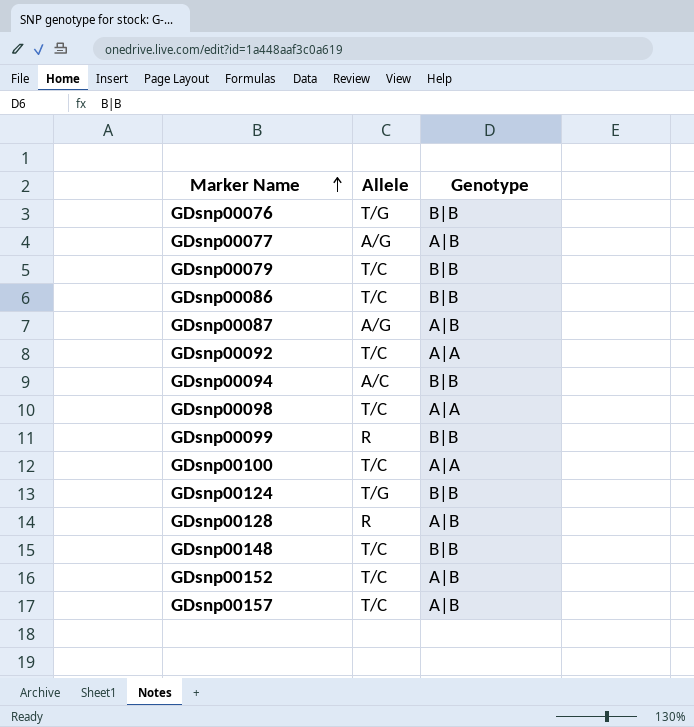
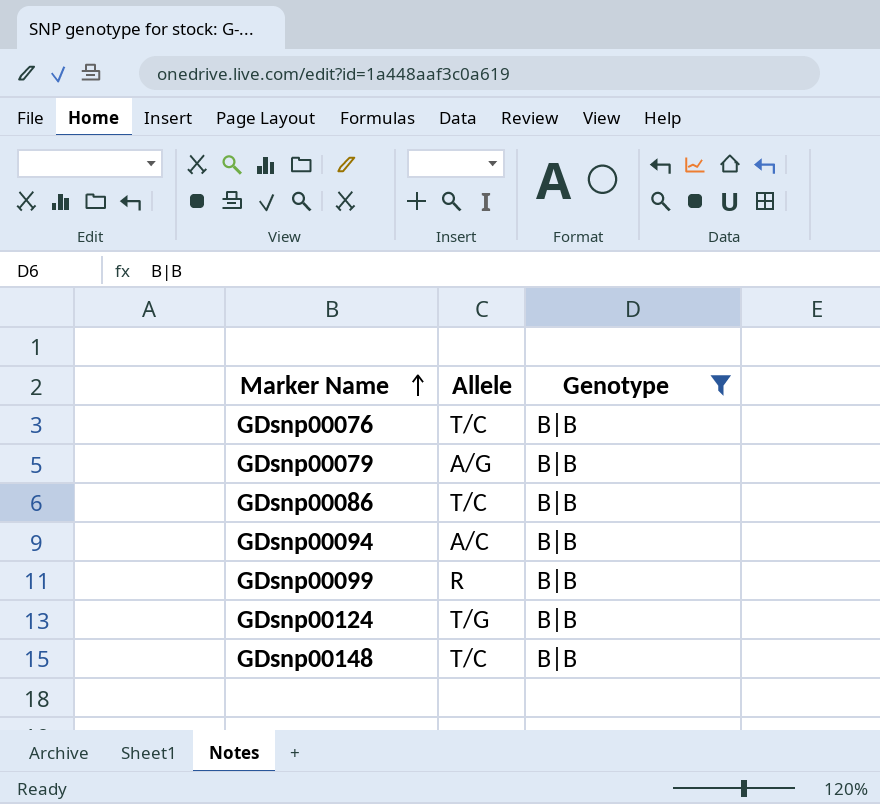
filter: none -> Genotype = B|B
GDsnp00076 | Allele: T/G -> T/C
GDsnp00079 | Allele: T/C -> A/G

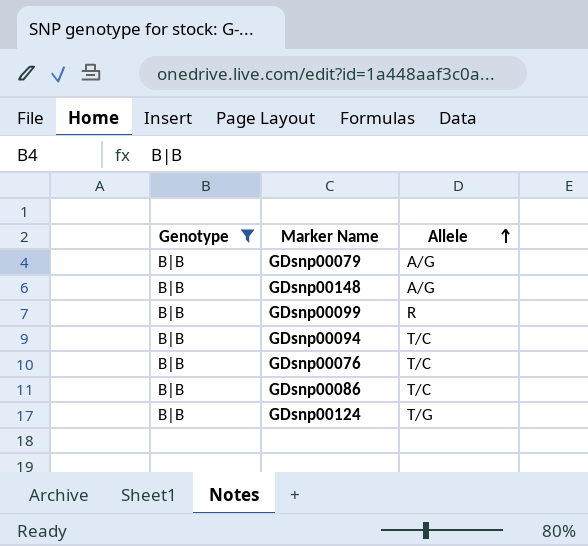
row order: Marker Name ascending -> Allele ascending
column Genotype | position: 3 -> 1
GDsnp00148 | Allele: T/C -> A/G
GDsnp00094 | Allele: A/C -> T/C

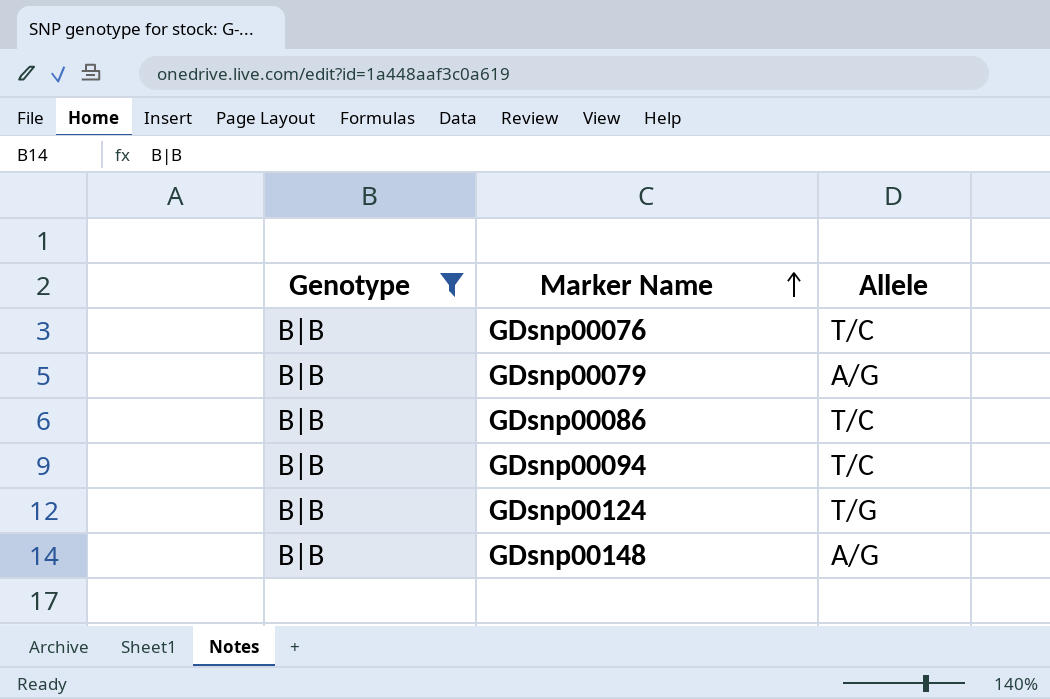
row order: Allele ascending -> Marker Name ascending
row GDsnp00099: B|B | R -> none

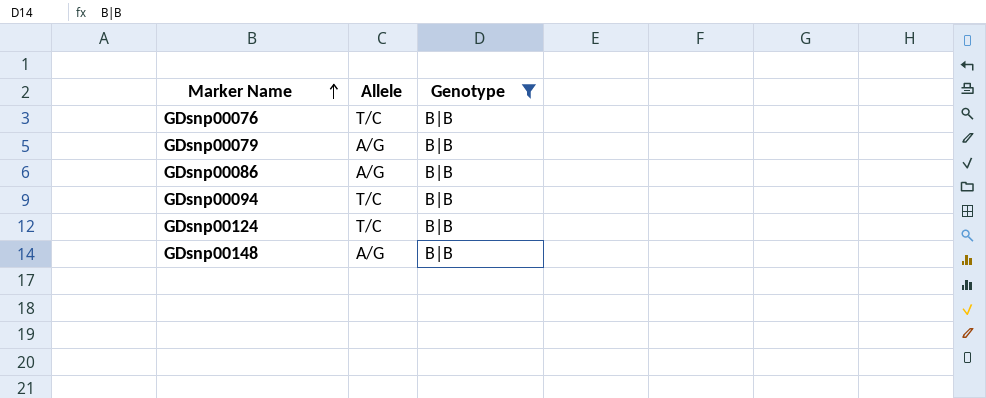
column Genotype | position: 1 -> 3
GDsnp00086 | Allele: T/C -> A/G
GDsnp00124 | Allele: T/G -> T/C

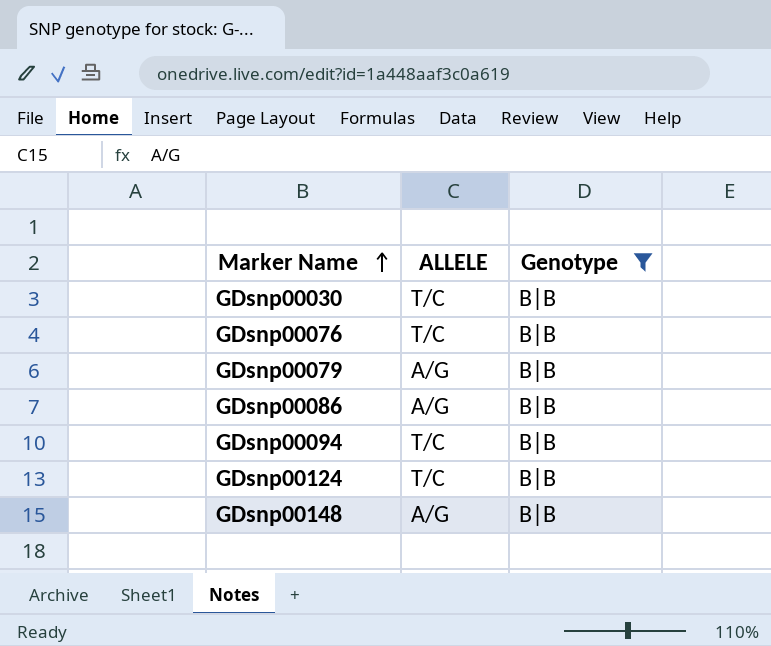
column name: Allele -> ALLELE
row GDsnp00030: none -> T/C | B|B

